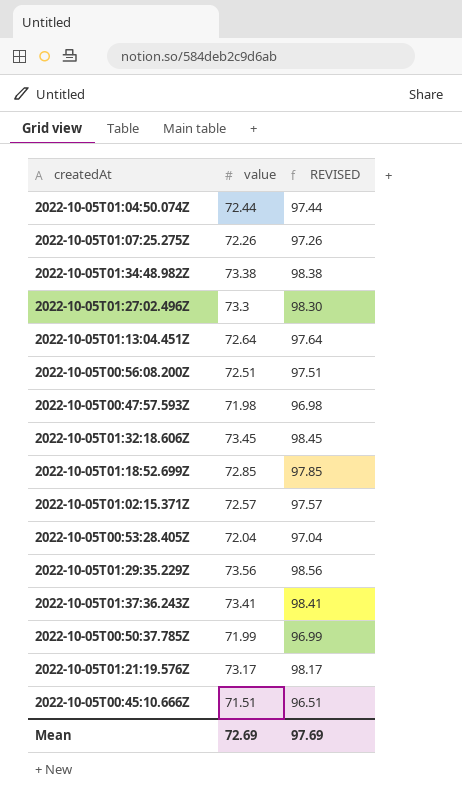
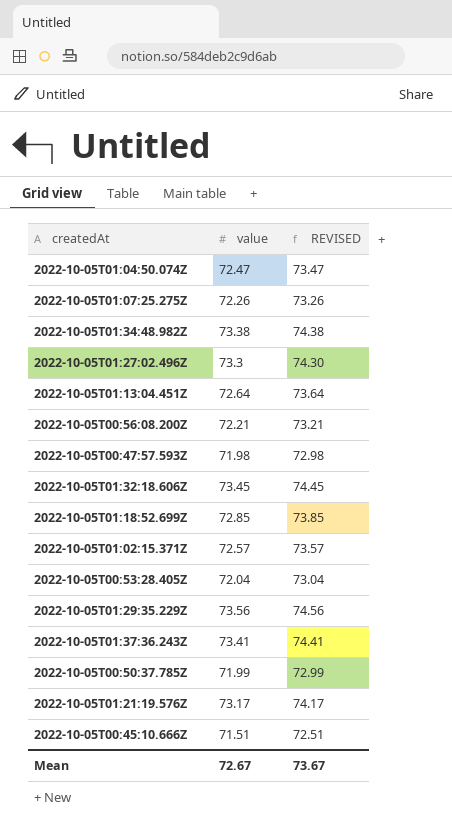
column REVISED | formula: [value] + 25 -> [value] + 1
2022-10-05T01:04:50.074Z | value: 72.44 -> 72.47
2022-10-05T00:56:08.200Z | value: 72.51 -> 72.21
Mean | value: 72.69 -> 72.67
Mean | REVISED: 97.69 -> 73.67

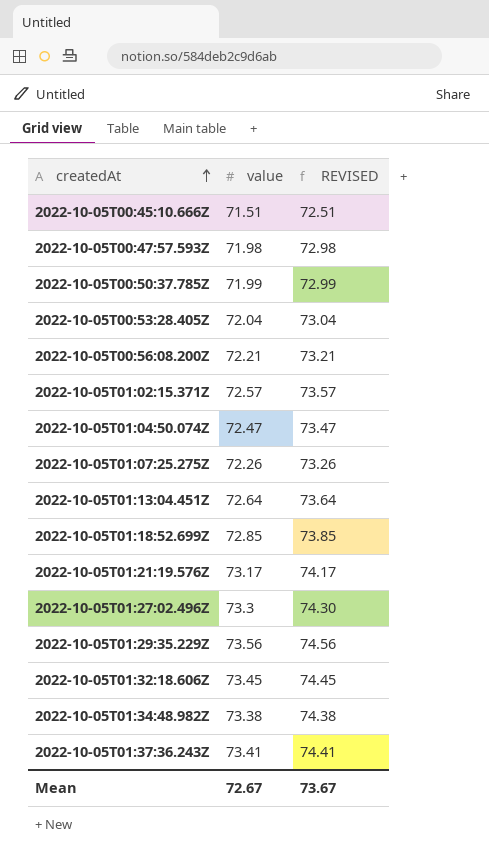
row order: none -> createdAt ascending

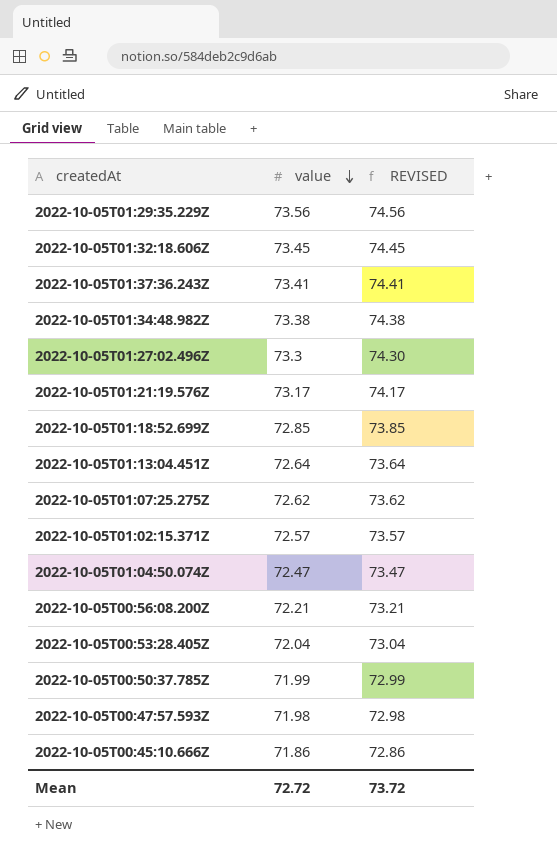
row order: createdAt ascending -> value descending
2022-10-05T01:07:25.275Z | value: 72.26 -> 72.62
2022-10-05T01:07:25.275Z | REVISED: 73.26 -> 73.62
2022-10-05T00:45:10.666Z | value: 71.51 -> 71.86
2022-10-05T00:45:10.666Z | REVISED: 72.51 -> 72.86
Mean | value: 72.67 -> 72.72
Mean | REVISED: 73.67 -> 73.72

